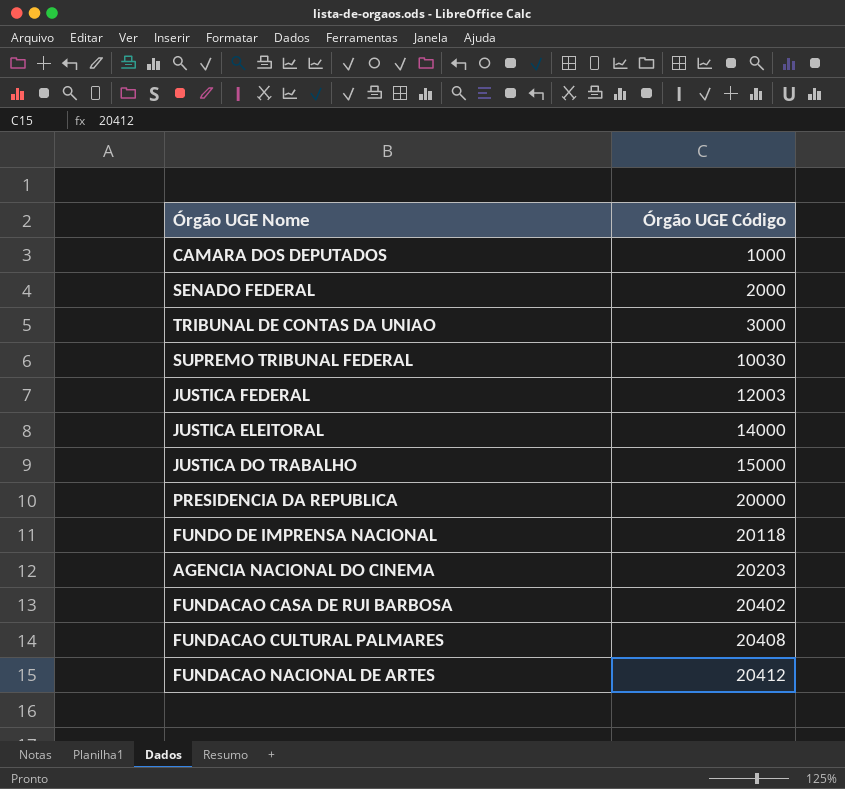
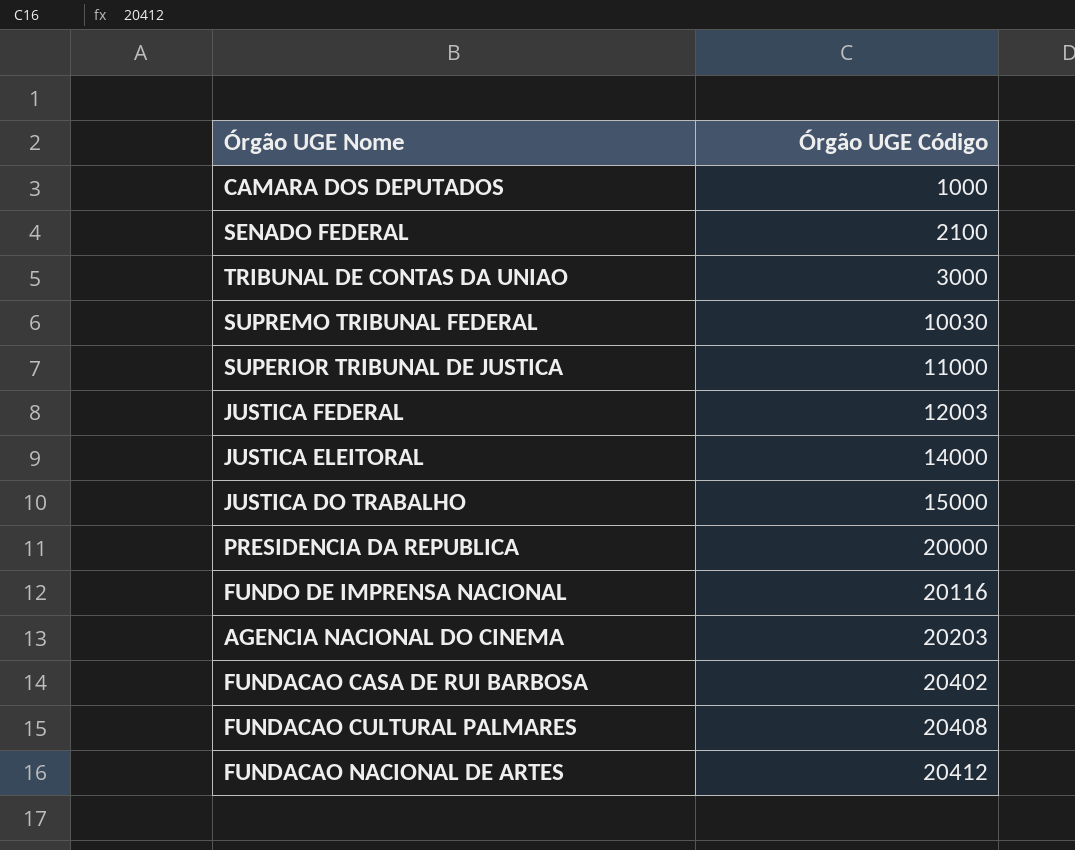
SENADO FEDERAL | Órgão UGE Código: 2000 -> 2100
row SUPERIOR TRIBUNAL DE JUSTICA: none -> 11000
FUNDO DE IMPRENSA NACIONAL | Órgão UGE Código: 20118 -> 20116

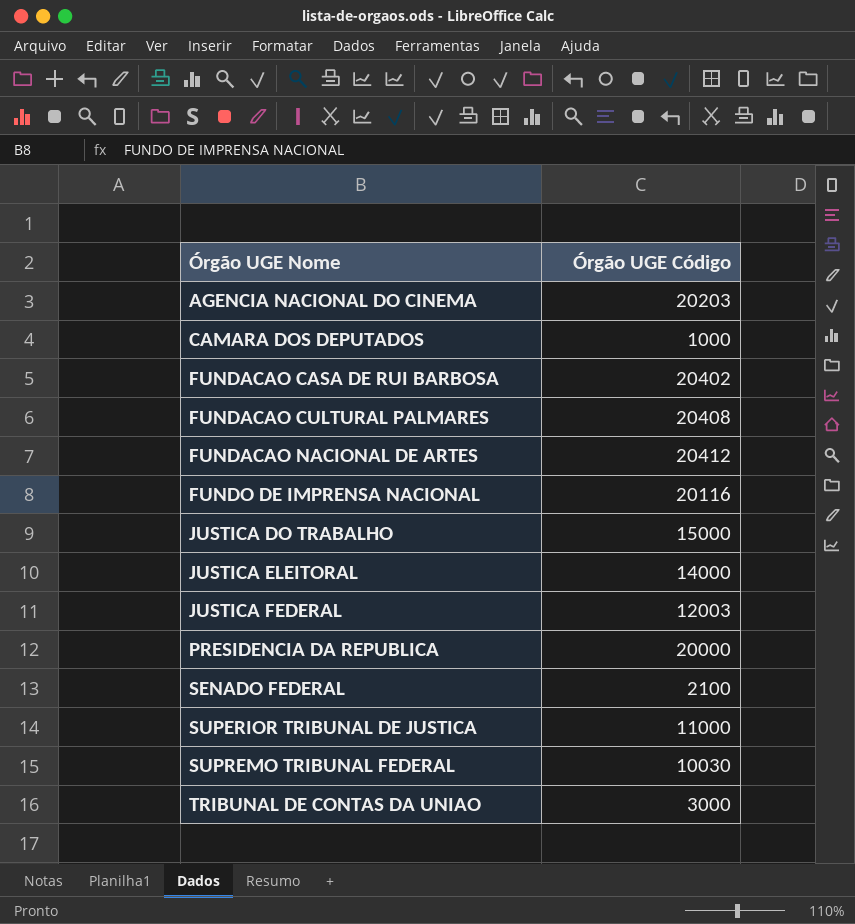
row order: Órgão UGE Código ascending -> Órgão UGE Nome ascending

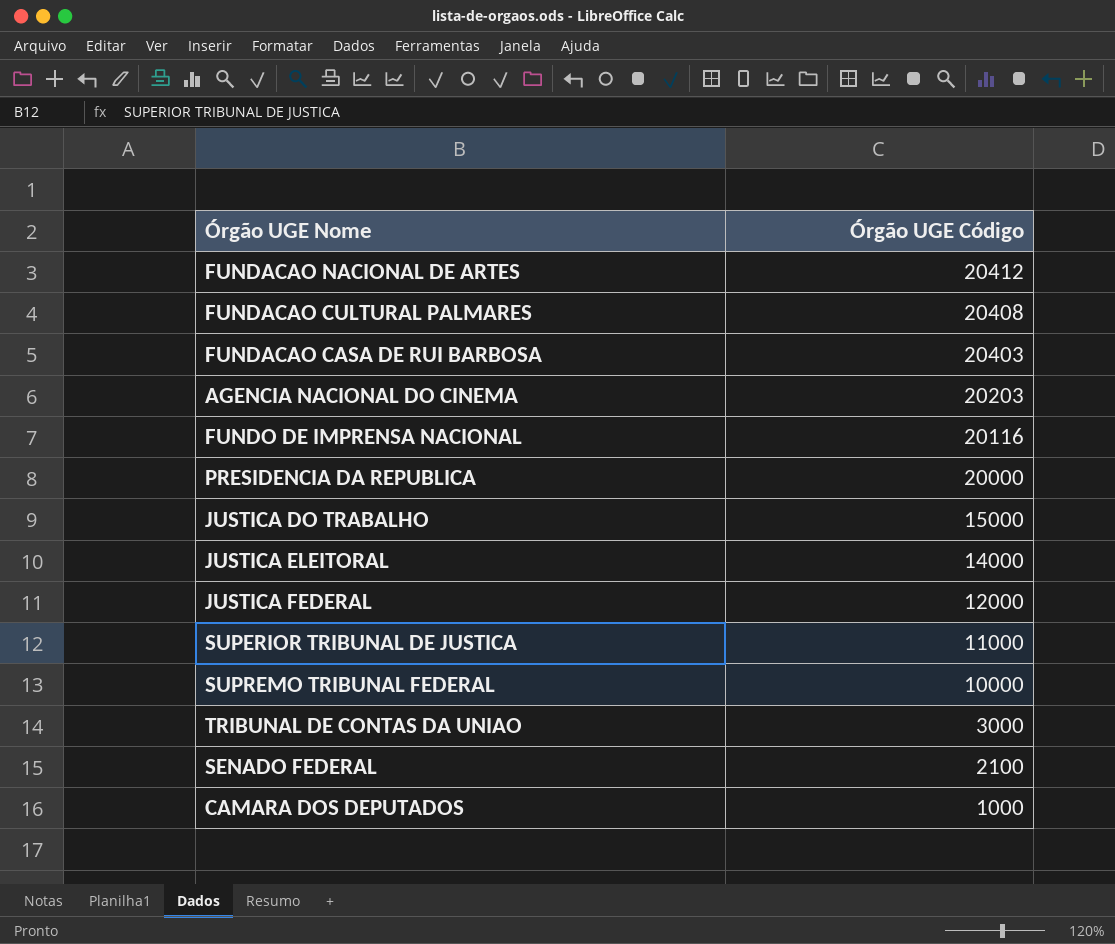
row order: Órgão UGE Nome ascending -> Órgão UGE Código descending
FUNDACAO CASA DE RUI BARBOSA | Órgão UGE Código: 20402 -> 20403
JUSTICA FEDERAL | Órgão UGE Código: 12003 -> 12000
SUPREMO TRIBUNAL FEDERAL | Órgão UGE Código: 10030 -> 10000

